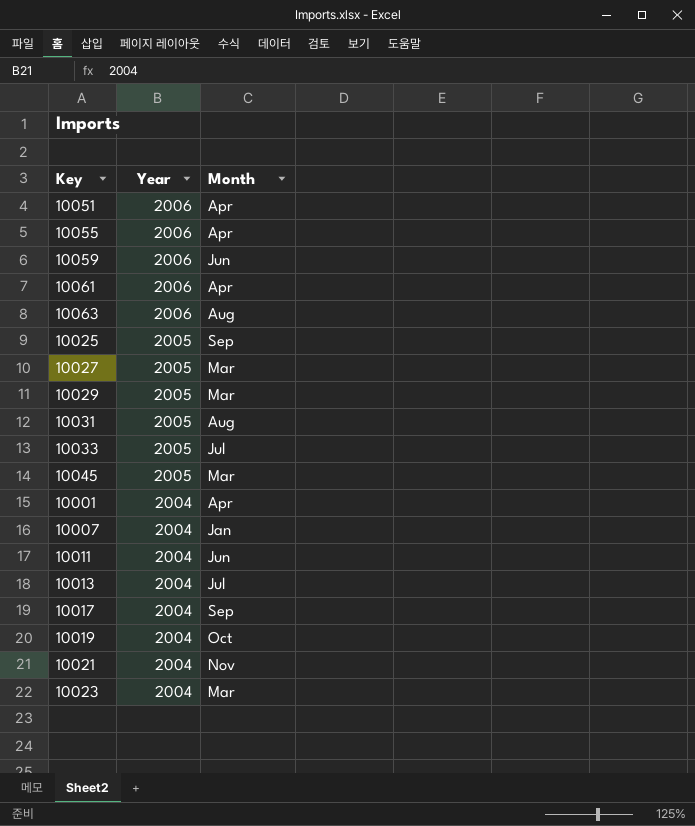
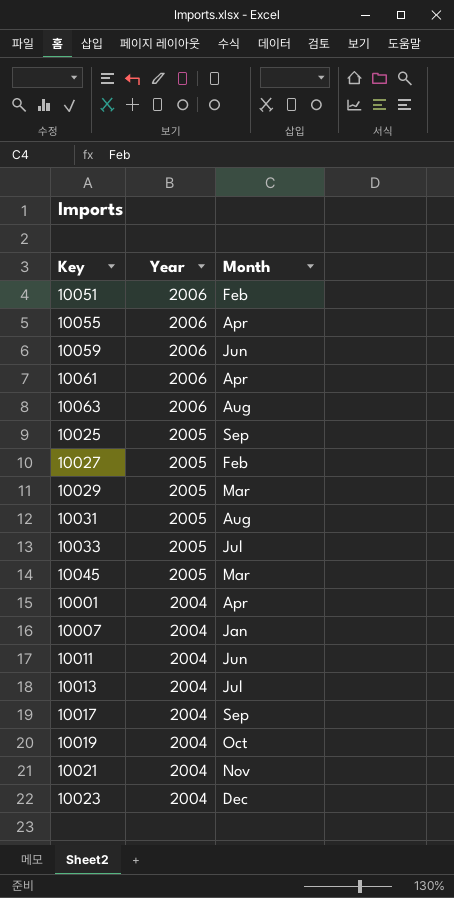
10051 | Month: Apr -> Feb
10027 | Month: Mar -> Feb
10023 | Month: Mar -> Dec

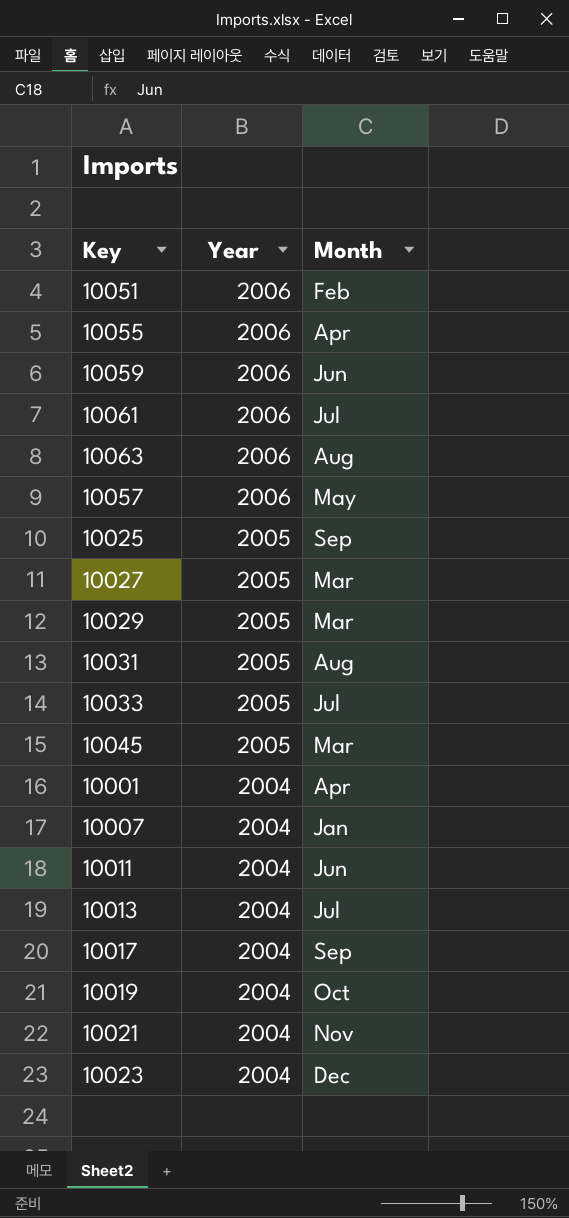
10061 | Month: Apr -> Jul
row 10057: none -> 2006 | May
10027 | Month: Feb -> Mar

